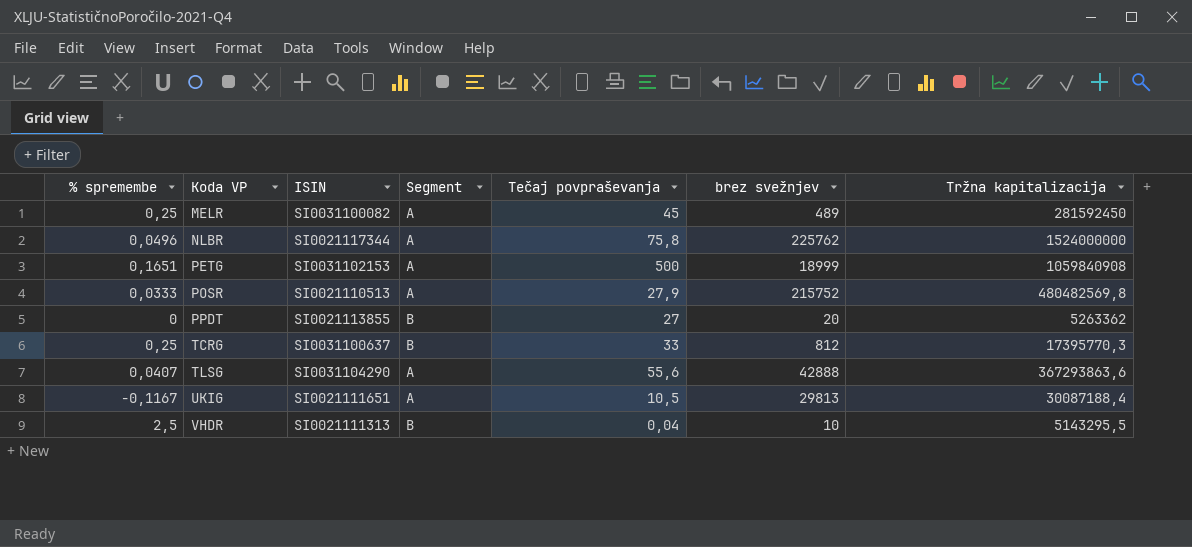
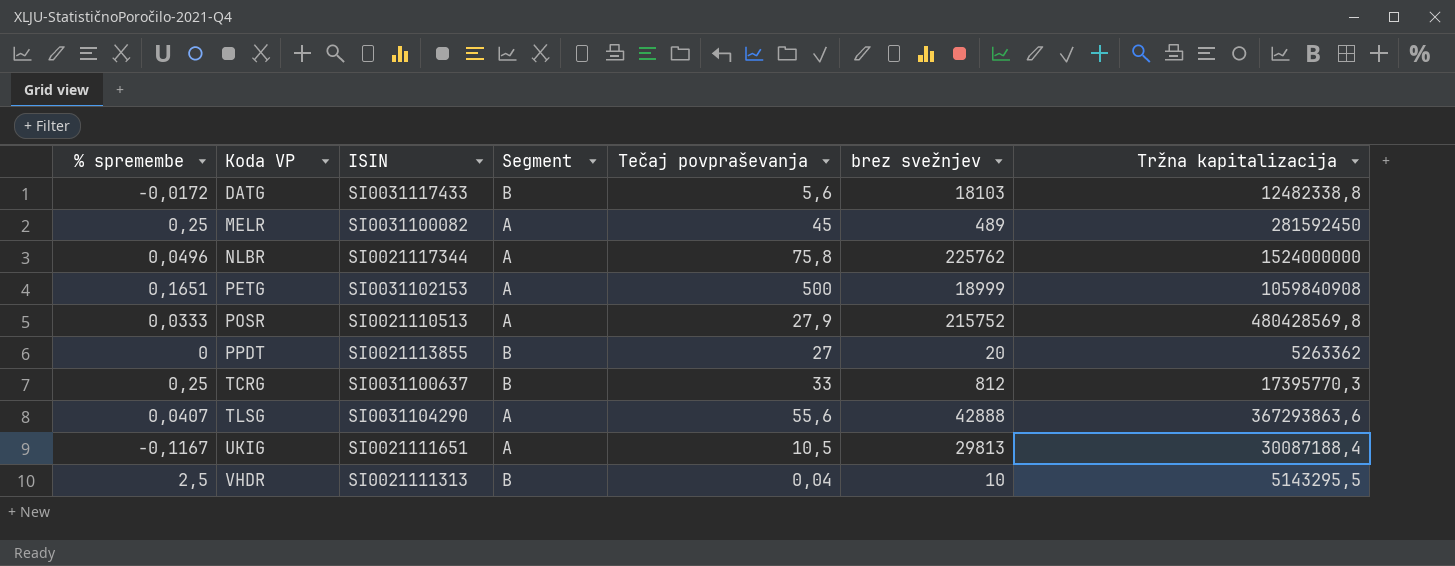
row DATG: none -> -0,0172 | SI0031117433 | B | 5,6 | 18103 | 12482338,8
POSR | Tržna kapitalizacija: 480482569,8 -> 480428569,8

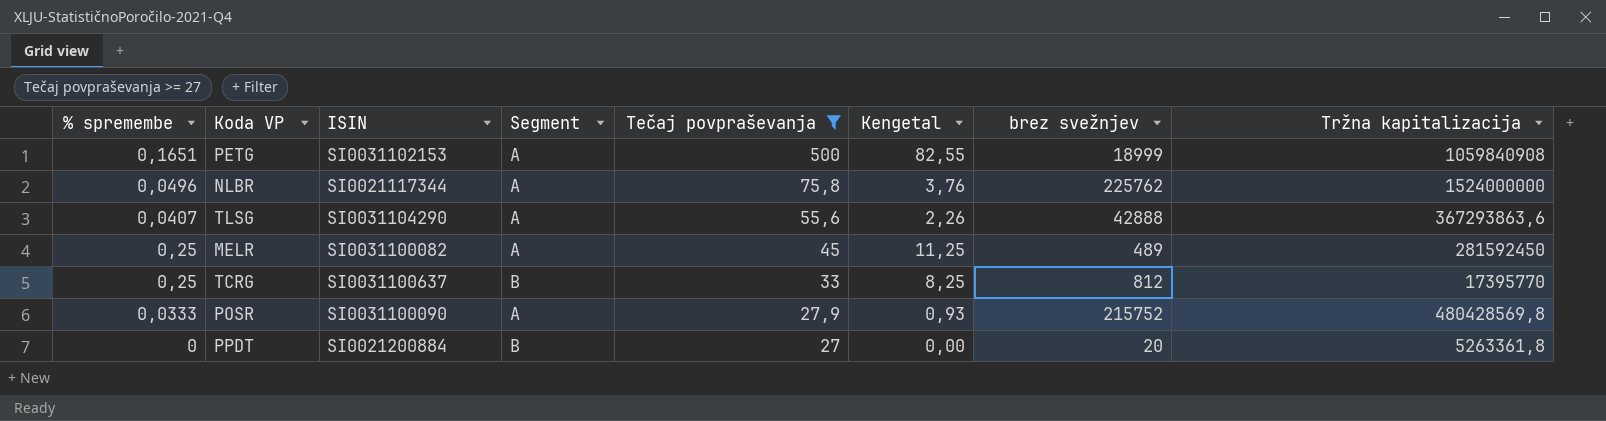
filter: none -> Tečaj povpraševanja >= 27
row order: Koda VP ascending -> Tečaj povpraševanja descending
column Kengetal | formula: none -> [% spremembe] * [Tečaj povpraševanja]
TCRG | Tržna kapitalizacija: 17395770,3 -> 17395770
POSR | ISIN: SI0021110513 -> SI0031100090
PPDT | ISIN: SI0021113855 -> SI0021200884
PPDT | Tržna kapitalizacija: 5263362 -> 5263361,8

